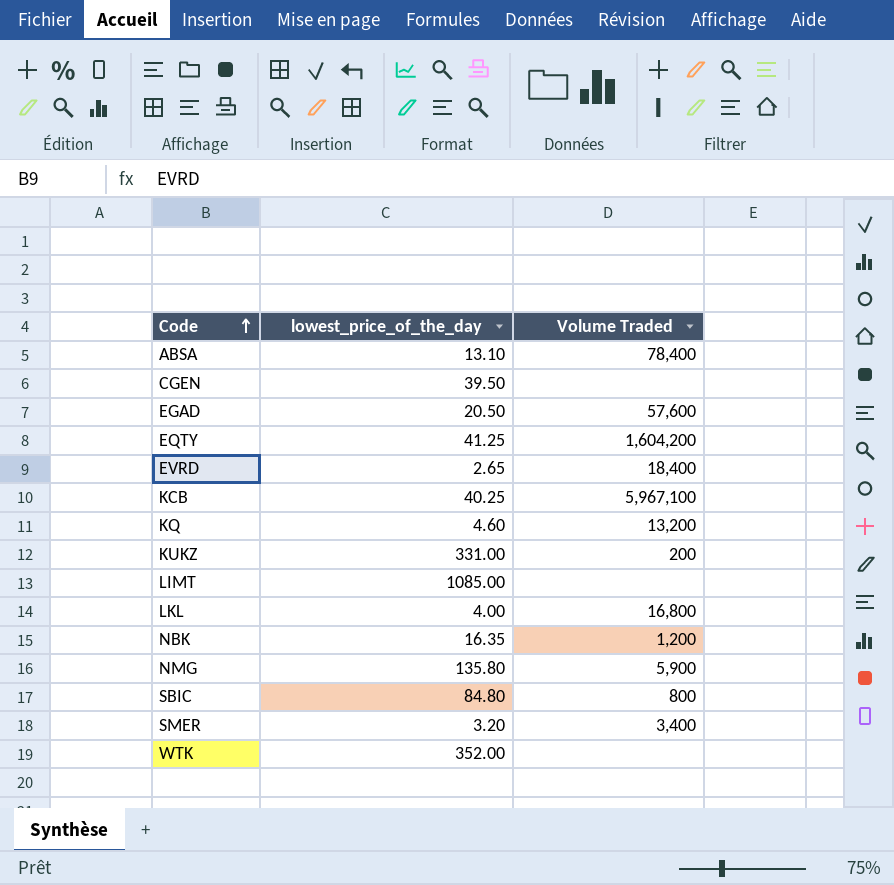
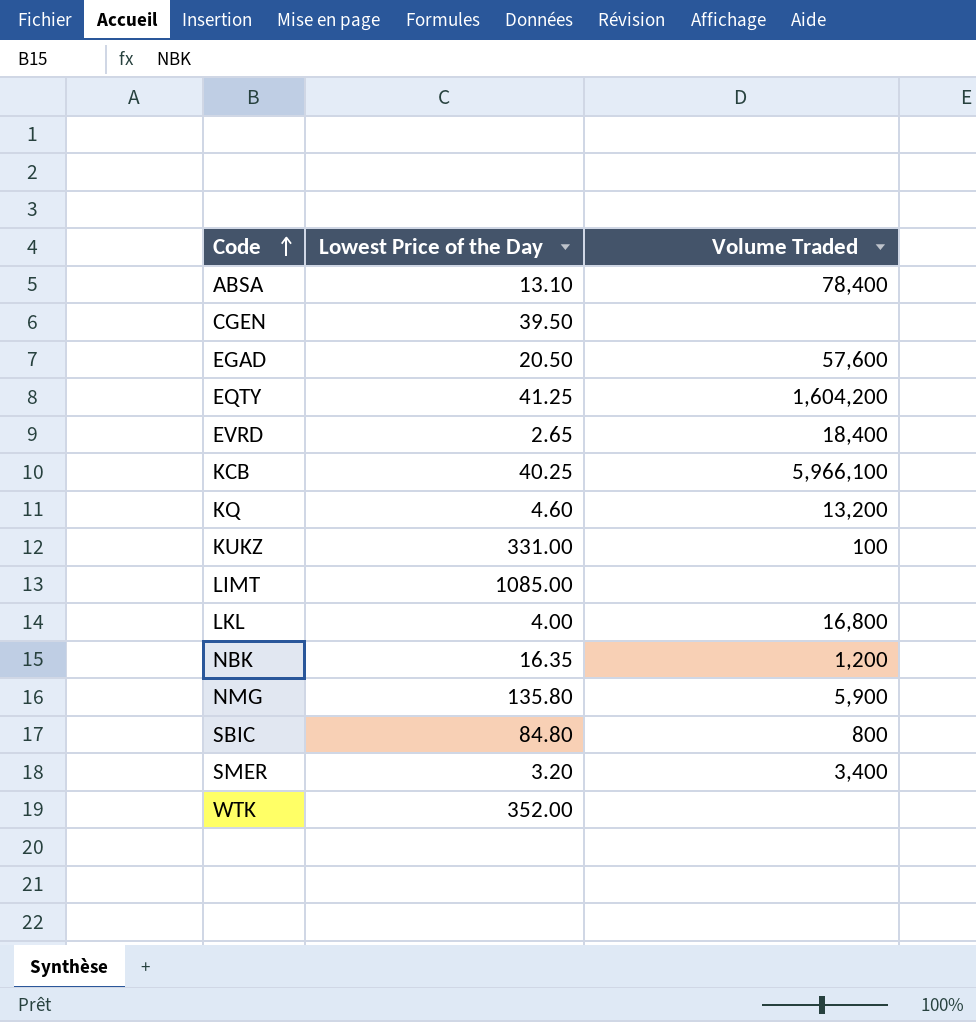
column name: lowest_price_of_the_day -> Lowest Price of the Day
KCB | Volume Traded: 5,967,100 -> 5,966,100
KUKZ | Volume Traded: 200 -> 100

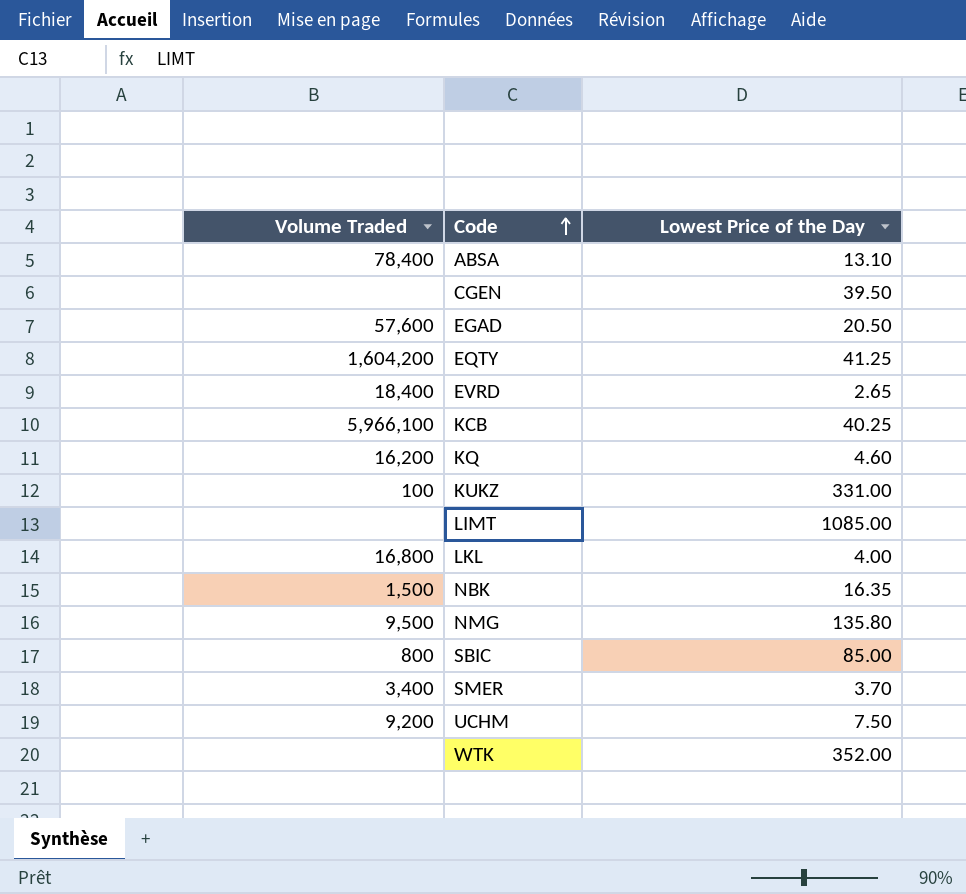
column Volume Traded | position: 3 -> 1
KQ | Volume Traded: 13,200 -> 16,200
NBK | Volume Traded: 1,200 -> 1,500
NMG | Volume Traded: 5,900 -> 9,500
SBIC | Lowest Price of the Day: 84.80 -> 85.00
SMER | Lowest Price of the Day: 3.20 -> 3.70
row UCHM: none -> 9,200 | 7.50

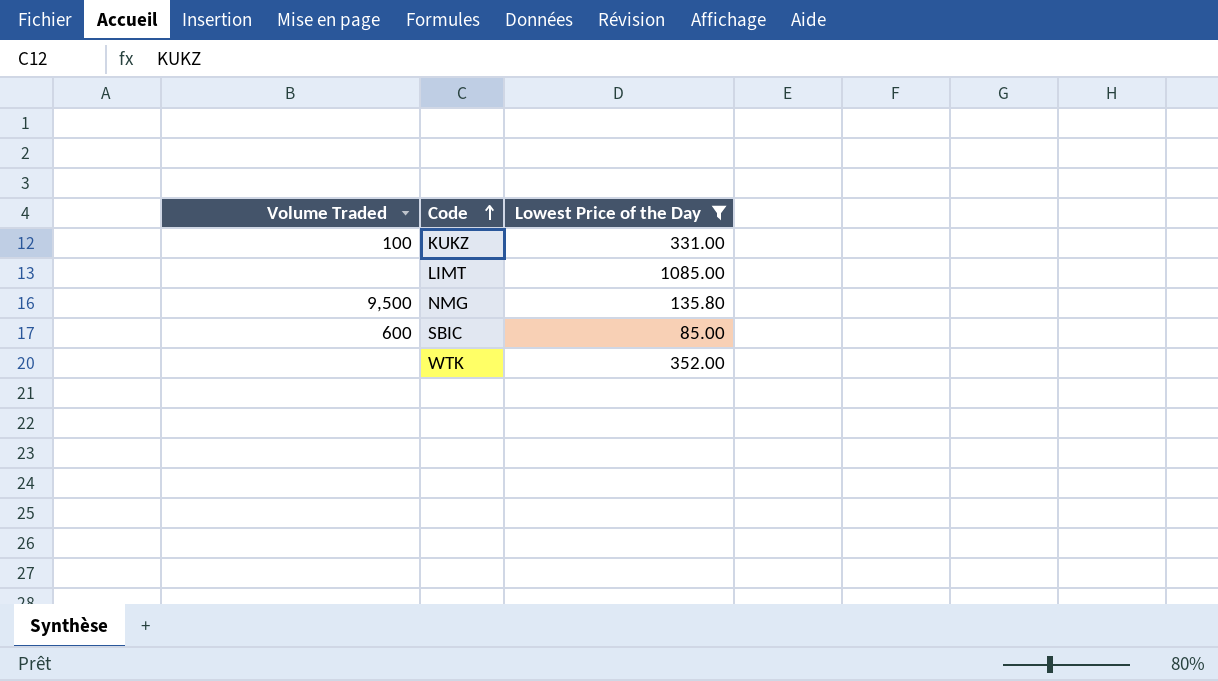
filter: none -> Lowest Price of the Day >= 85.00
SBIC | Volume Traded: 800 -> 600

